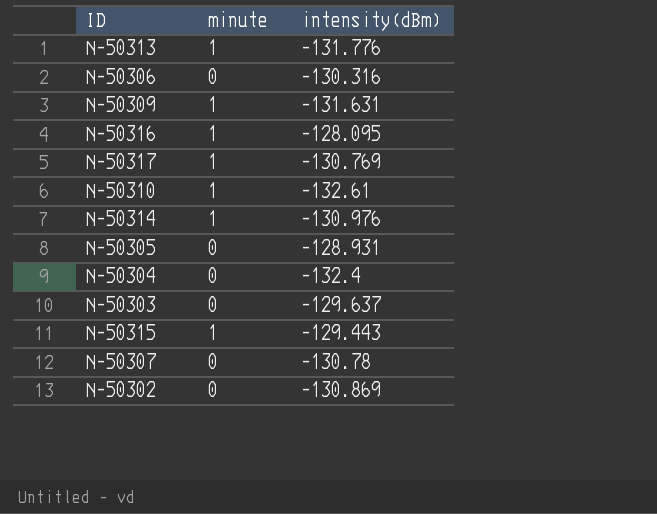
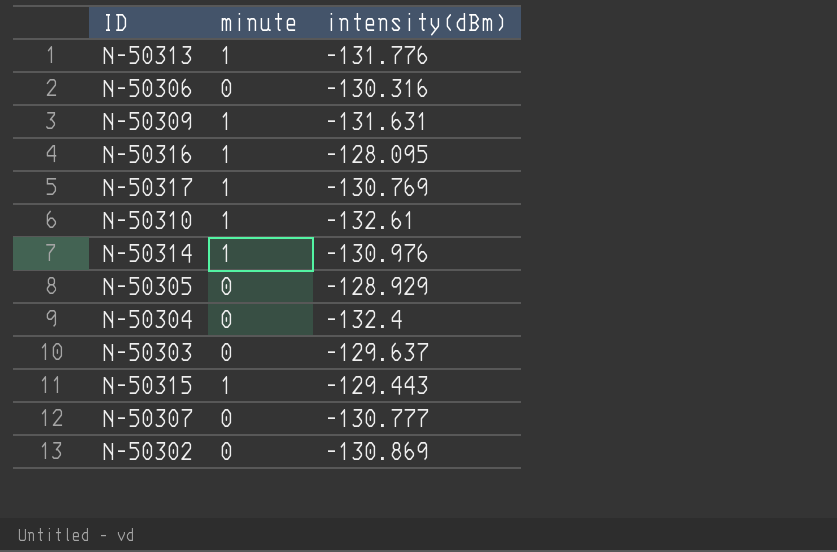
N-50305 | intensity(dBm): -128.931 -> -128.929
N-50307 | intensity(dBm): -130.78 -> -130.777

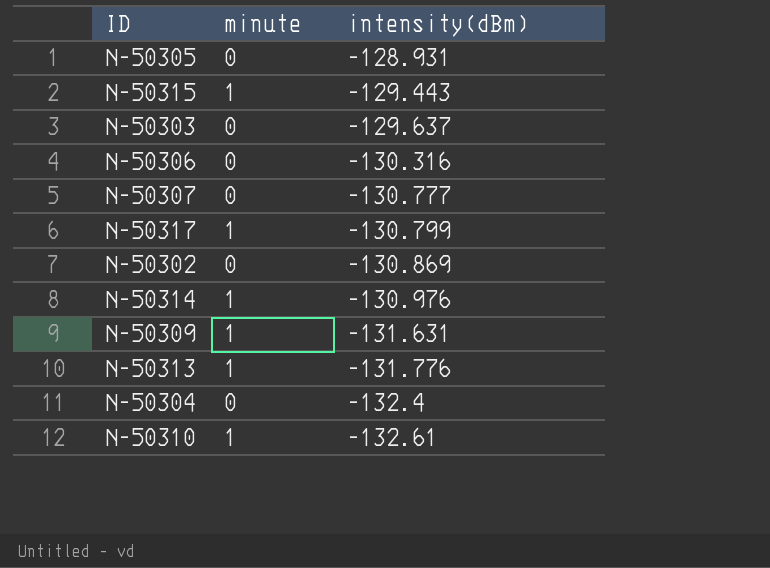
row order: none -> intensity(dBm) descending
row N-50316: 1 | -128.095 -> none
N-50305 | intensity(dBm): -128.929 -> -128.931
N-50317 | intensity(dBm): -130.769 -> -130.799

